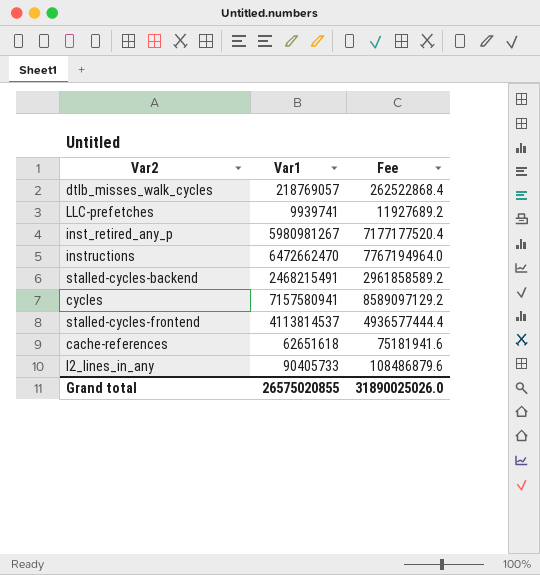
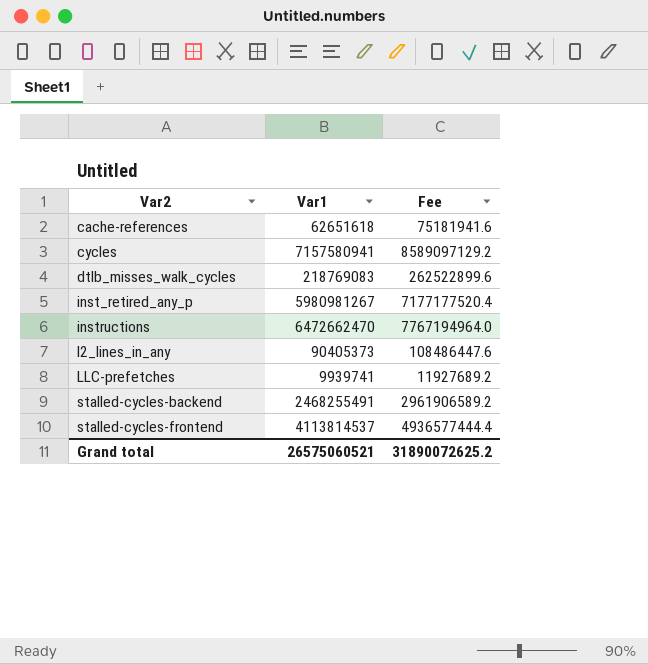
row order: none -> Var2 ascending
dtlb_misses_walk_cycles | Var1: 218769057 -> 218769083
dtlb_misses_walk_cycles | Fee: 262522868.4 -> 262522899.6
l2_lines_in_any | Var1: 90405733 -> 90405373
l2_lines_in_any | Fee: 108486879.6 -> 108486447.6
stalled-cycles-backend | Var1: 2468215491 -> 2468255491
stalled-cycles-backend | Fee: 2961858589.2 -> 2961906589.2
Grand total | Var1: 26575020855 -> 26575060521
Grand total | Fee: 31890025026.0 -> 31890072625.2

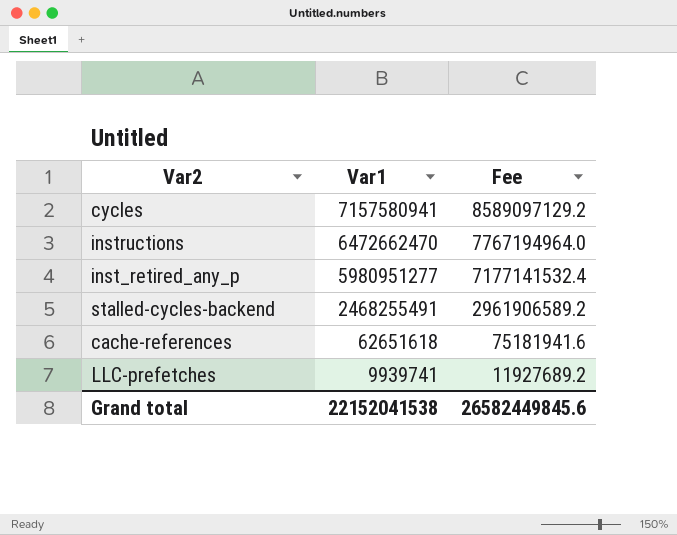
row order: Var2 ascending -> Var1 descending
row dtlb_misses_walk_cycles: 218769083 | 262522899.6 -> none
row l2_lines_in_any: 90405373 | 108486447.6 -> none
row stalled-cycles-frontend: 4113814537 | 4936577444.4 -> none
inst_retired_any_p | Var1: 5980981267 -> 5980951277
inst_retired_any_p | Fee: 7177177520.4 -> 7177141532.4
Grand total | Var1: 26575060521 -> 22152041538
Grand total | Fee: 31890072625.2 -> 26582449845.6

